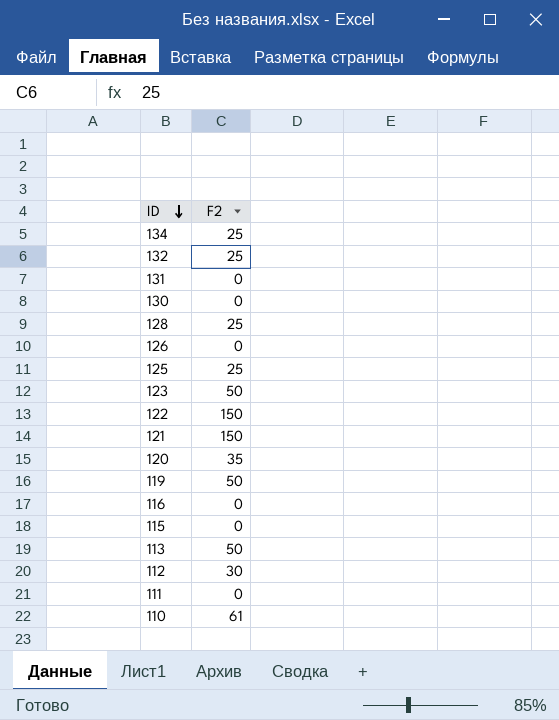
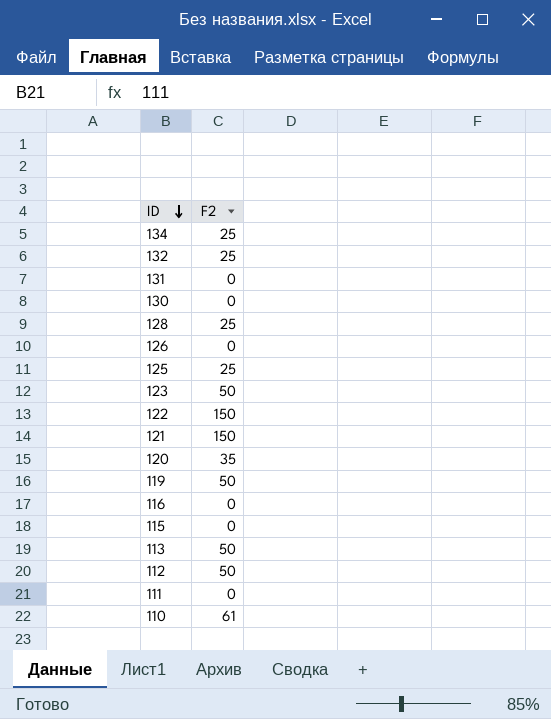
112 | F2: 30 -> 50

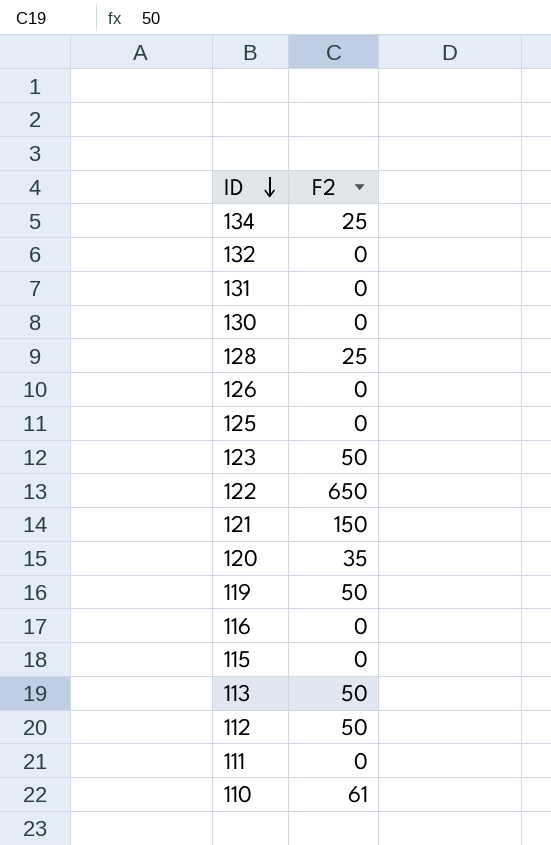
132 | F2: 25 -> 0
125 | F2: 25 -> 0
122 | F2: 150 -> 650

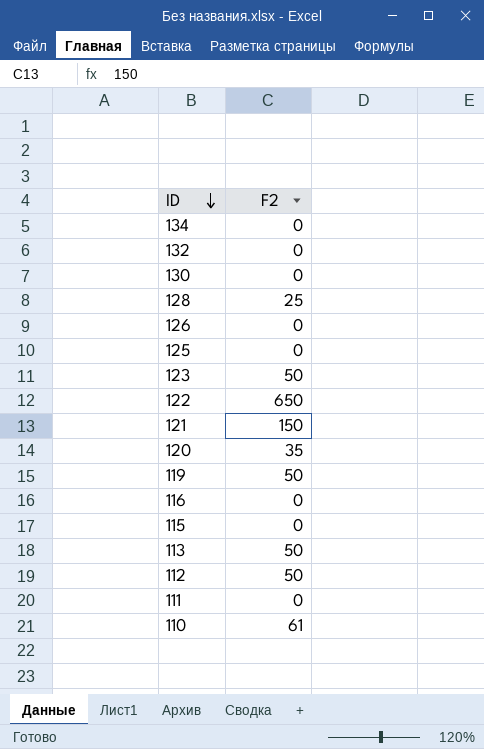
row 131: 0 -> none
134 | F2: 25 -> 0

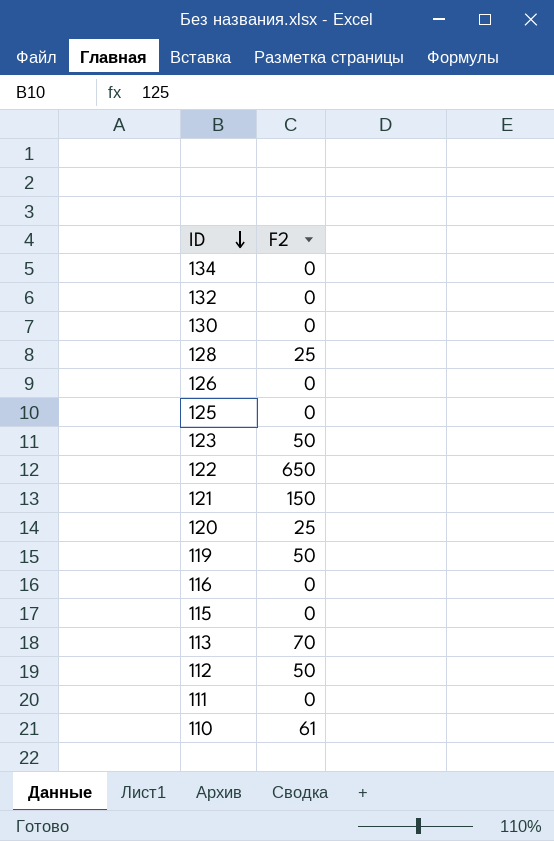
120 | F2: 35 -> 25
113 | F2: 50 -> 70

